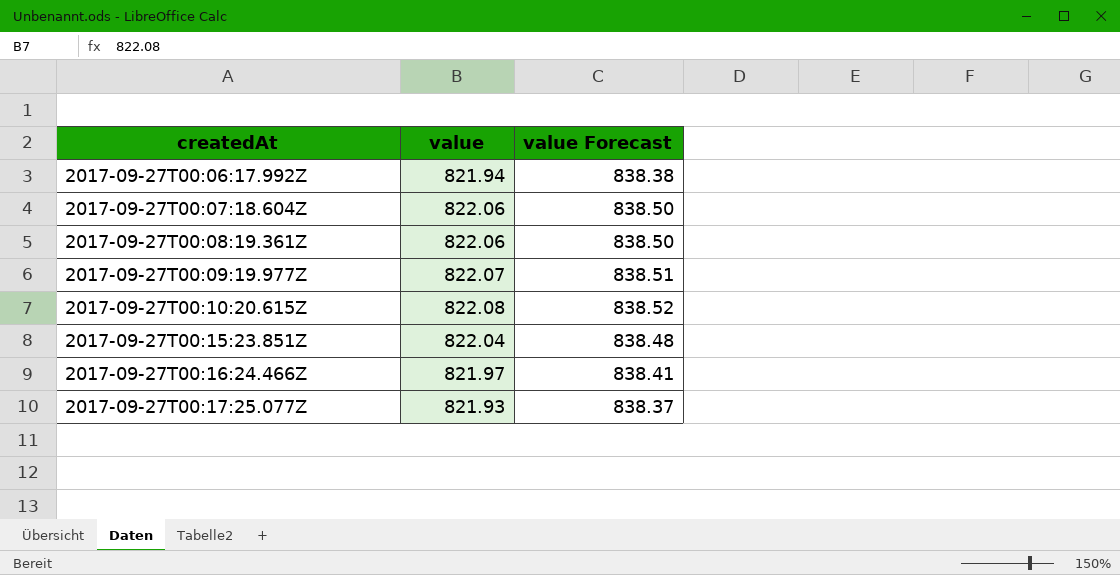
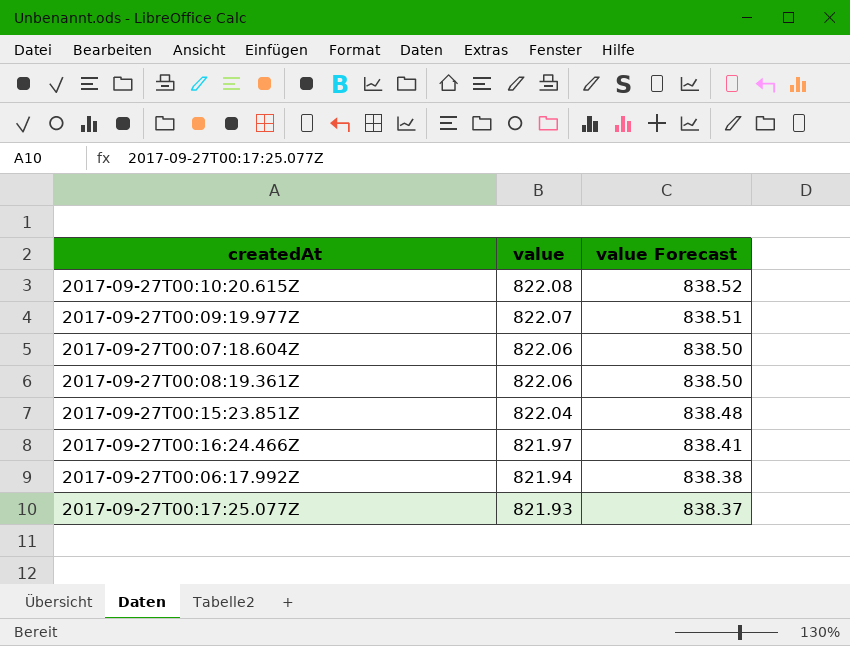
row order: createdAt ascending -> value descending

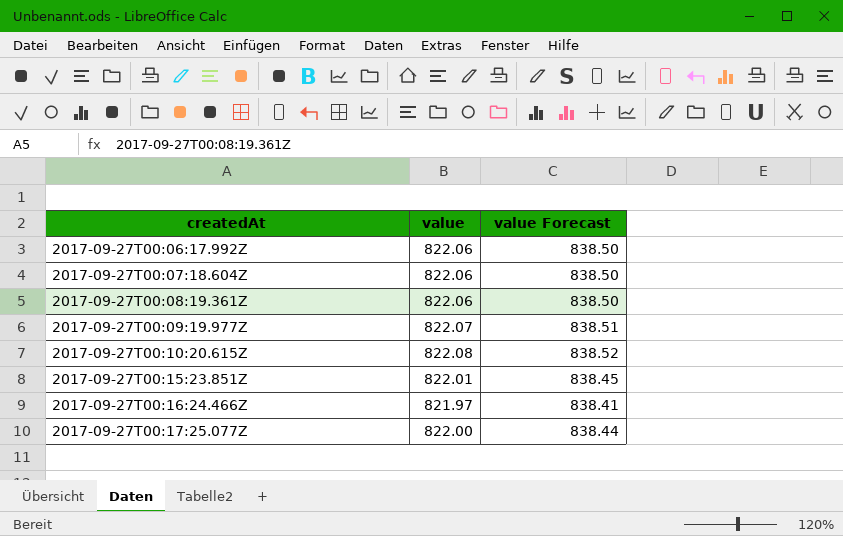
row order: value descending -> createdAt ascending
2017-09-27T00:06:17.992Z | value: 821.94 -> 822.06
2017-09-27T00:06:17.992Z | value Forecast: 838.38 -> 838.50
2017-09-27T00:15:23.851Z | value: 822.04 -> 822.01
2017-09-27T00:15:23.851Z | value Forecast: 838.48 -> 838.45
2017-09-27T00:17:25.077Z | value: 821.93 -> 822.00
2017-09-27T00:17:25.077Z | value Forecast: 838.37 -> 838.44

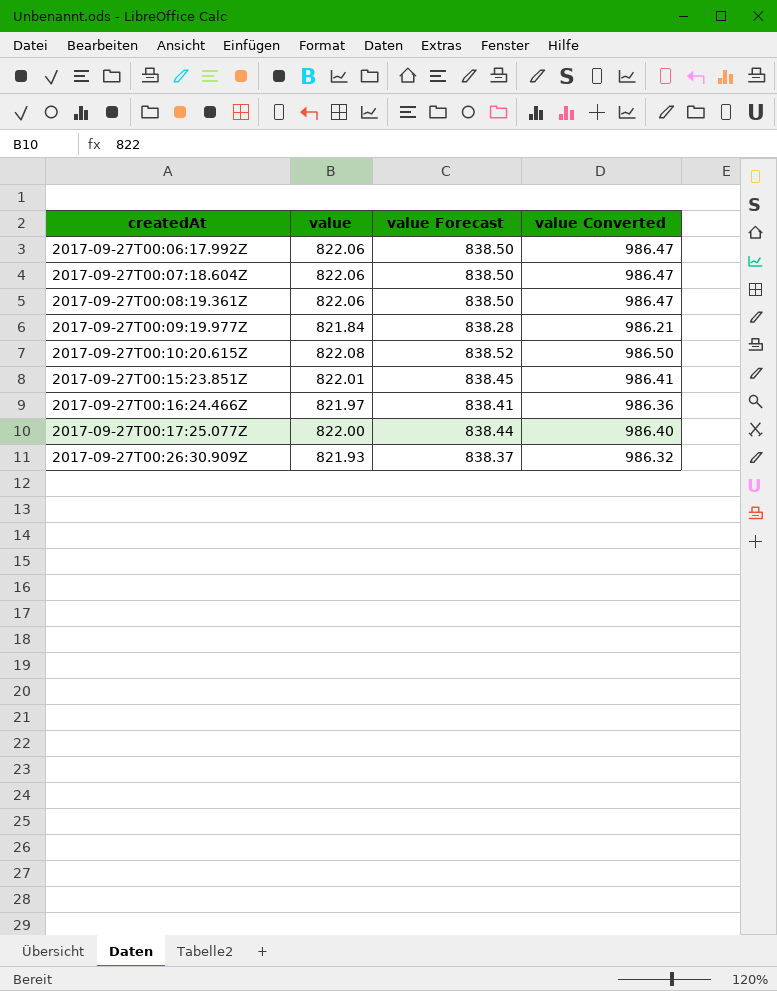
column value Converted | formula: none -> [value] * 1.2
2017-09-27T00:09:19.977Z | value: 822.07 -> 821.84
2017-09-27T00:09:19.977Z | value Forecast: 838.51 -> 838.28
row 2017-09-27T00:26:30.909Z: none -> 821.93 | 838.37 | 986.32

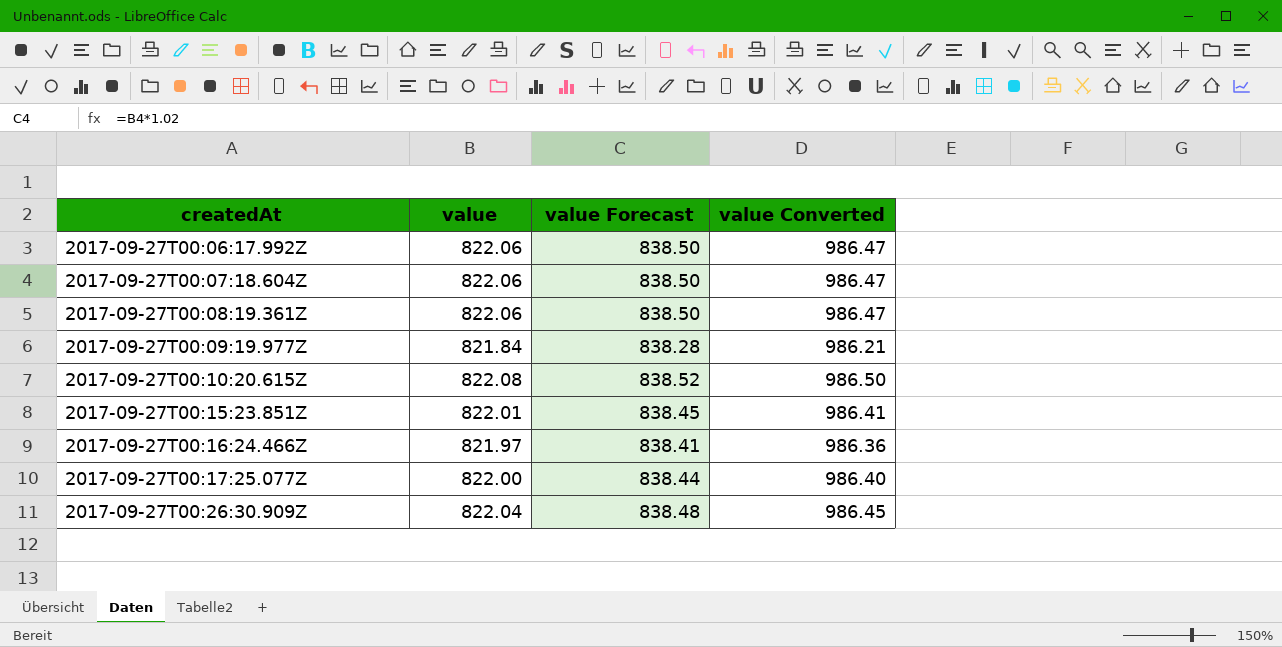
2017-09-27T00:26:30.909Z | value: 821.93 -> 822.04
2017-09-27T00:26:30.909Z | value Forecast: 838.37 -> 838.48
2017-09-27T00:26:30.909Z | value Converted: 986.32 -> 986.45

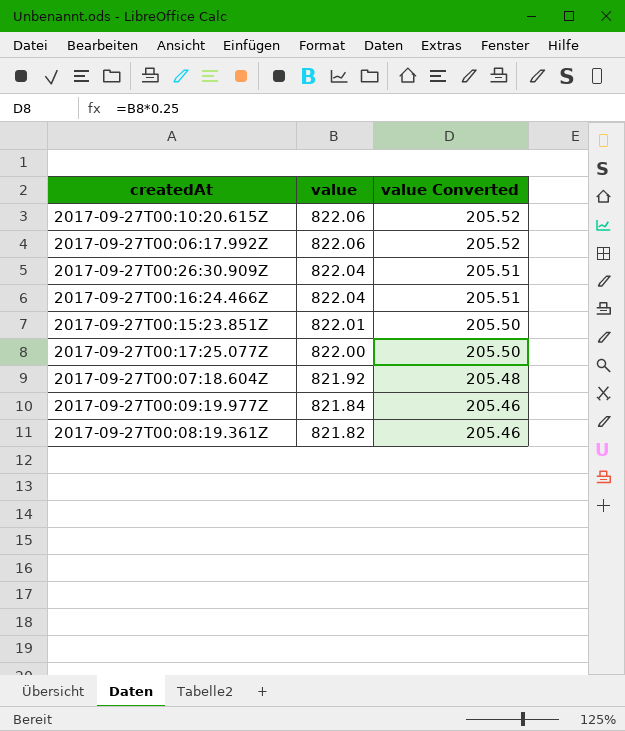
row order: createdAt ascending -> value descending
column value Forecast | formula: [value] * 1.02 -> none
column value Converted | formula: [value] * 1.2 -> [value] * 0.25
2017-09-27T00:10:20.615Z | value: 822.08 -> 822.06
2017-09-27T00:16:24.466Z | value: 821.97 -> 822.04
2017-09-27T00:07:18.604Z | value: 822.06 -> 821.92
2017-09-27T00:08:19.361Z | value: 822.06 -> 821.82

